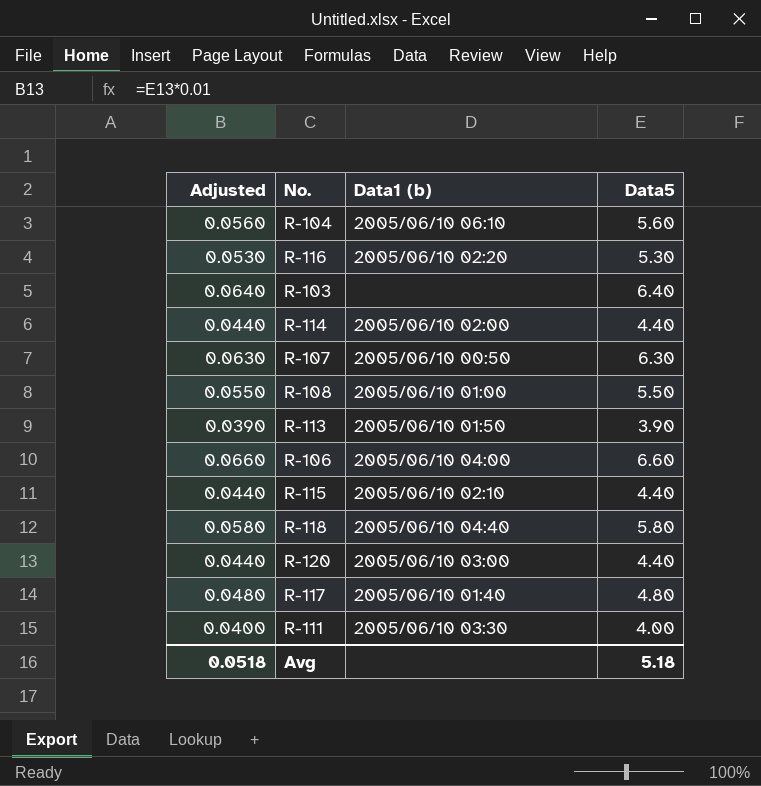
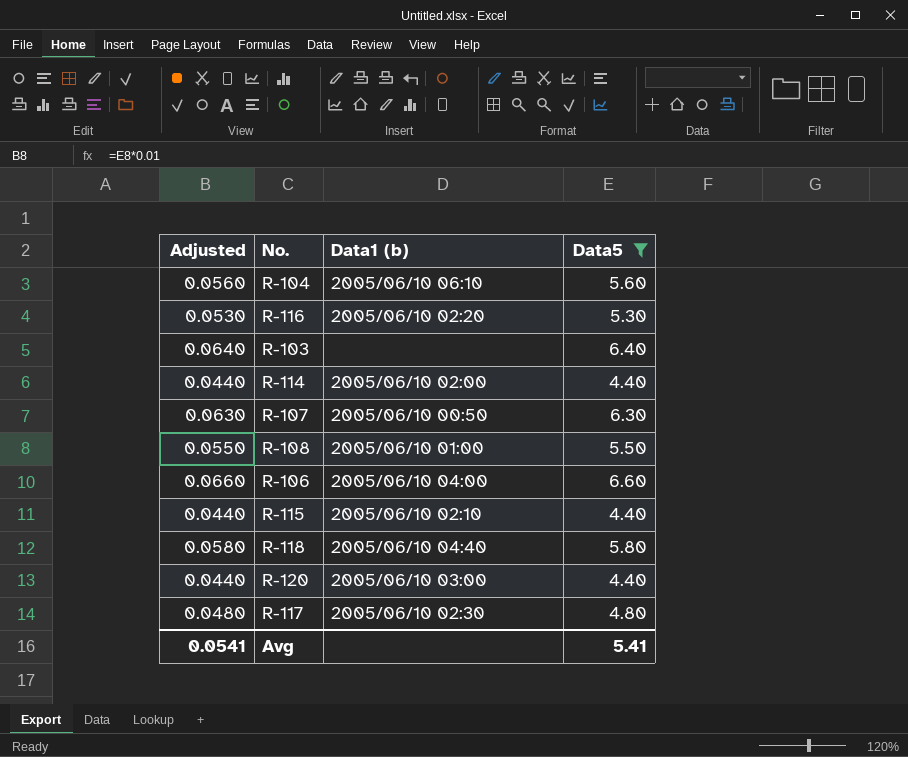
filter: none -> Data5 >= 4.40
R-117 | Data1 (b): 2005/06/10 01:40 -> 2005/06/10 02:30
Avg | Adjusted: 0.0518 -> 0.0541
Avg | Data5: 5.18 -> 5.41

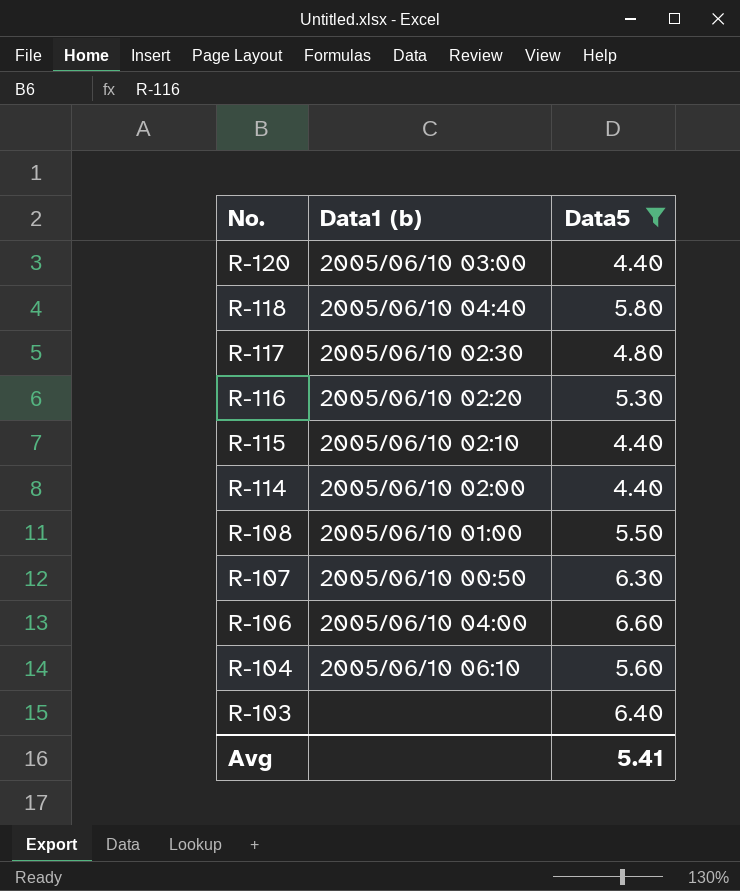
row order: none -> No. descending
column Adjusted | formula: [Data5] * 0.01 -> none

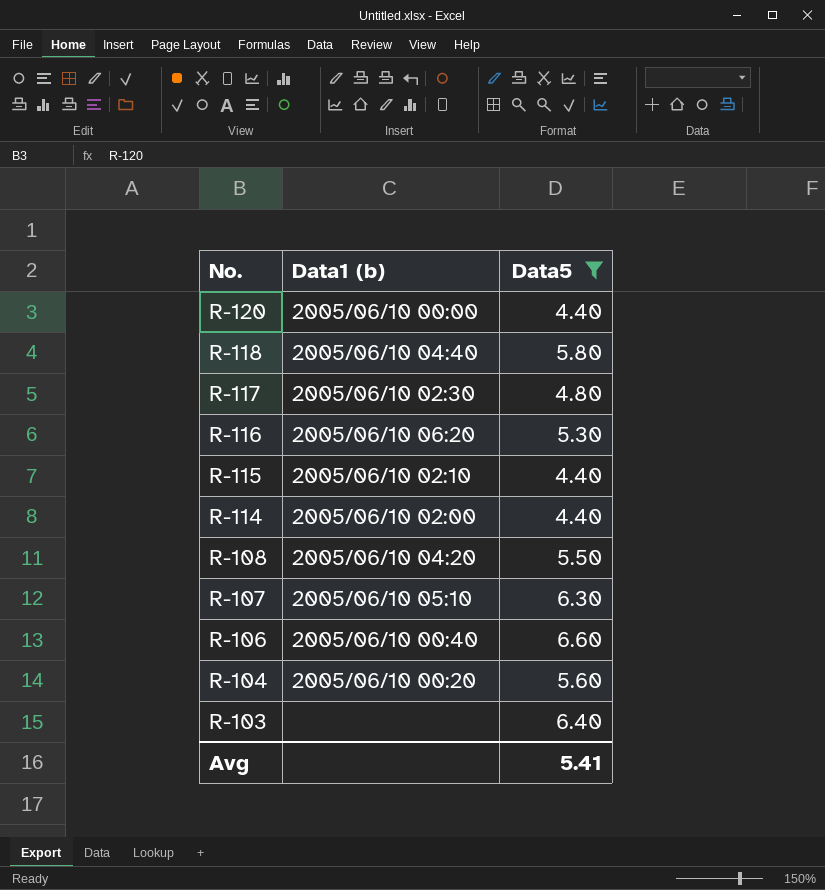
R-120 | Data1 (b): 2005/06/10 03:00 -> 2005/06/10 00:00
R-116 | Data1 (b): 2005/06/10 02:20 -> 2005/06/10 06:20
R-108 | Data1 (b): 2005/06/10 01:00 -> 2005/06/10 04:20
R-107 | Data1 (b): 2005/06/10 00:50 -> 2005/06/10 05:10
R-106 | Data1 (b): 2005/06/10 04:00 -> 2005/06/10 00:40
R-104 | Data1 (b): 2005/06/10 06:10 -> 2005/06/10 00:20

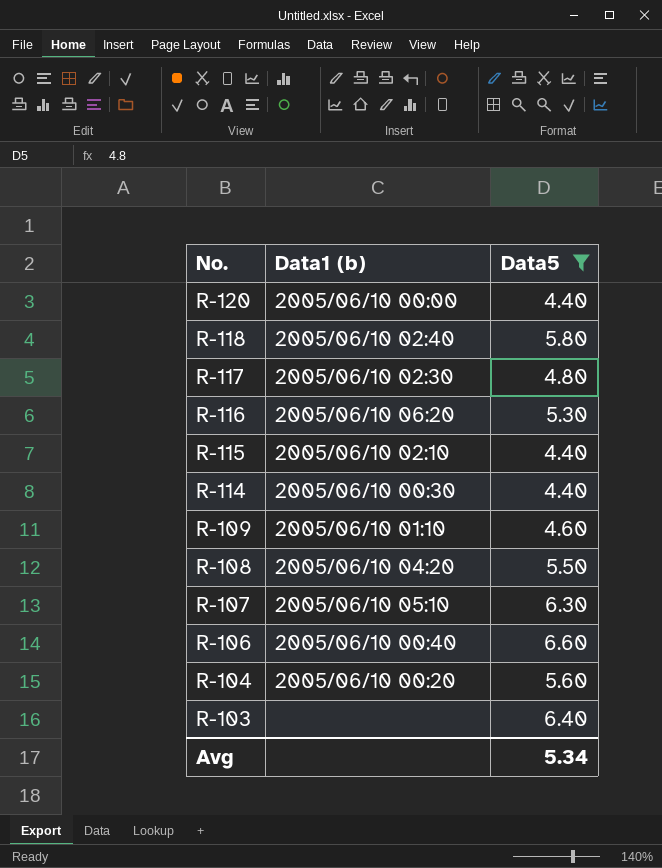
R-118 | Data1 (b): 2005/06/10 04:40 -> 2005/06/10 02:40
R-114 | Data1 (b): 2005/06/10 02:00 -> 2005/06/10 00:30
row R-109: none -> 2005/06/10 01:10 | 4.60
Avg | Data5: 5.41 -> 5.34

